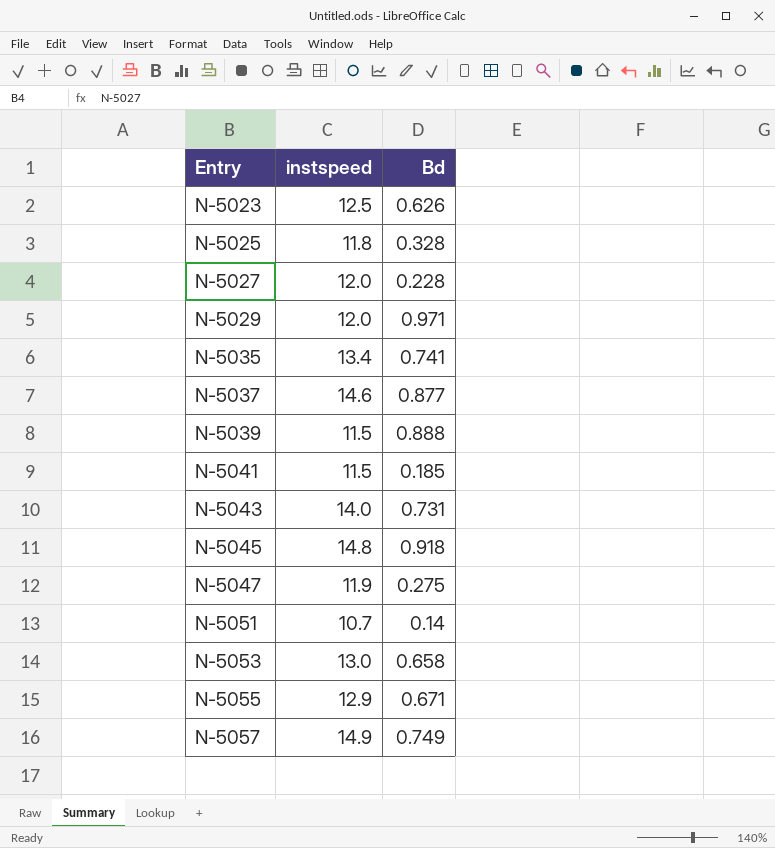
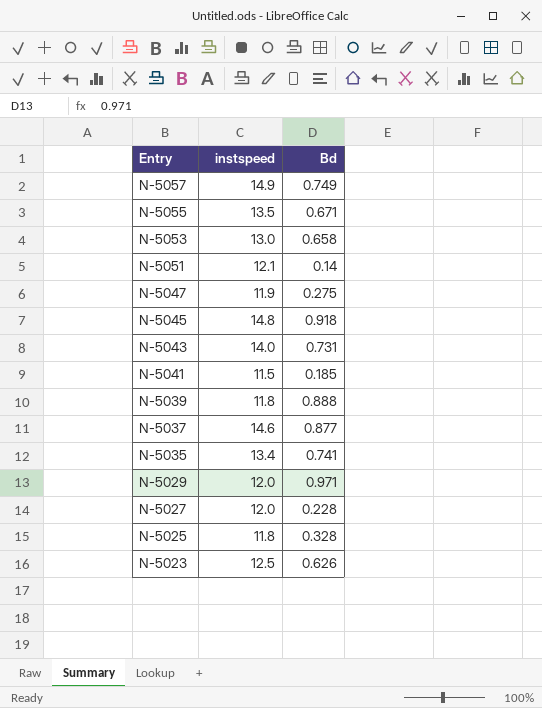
row order: Entry ascending -> Entry descending
N-5055 | instspeed: 12.9 -> 13.5
N-5051 | instspeed: 10.7 -> 12.1
N-5039 | instspeed: 11.5 -> 11.8

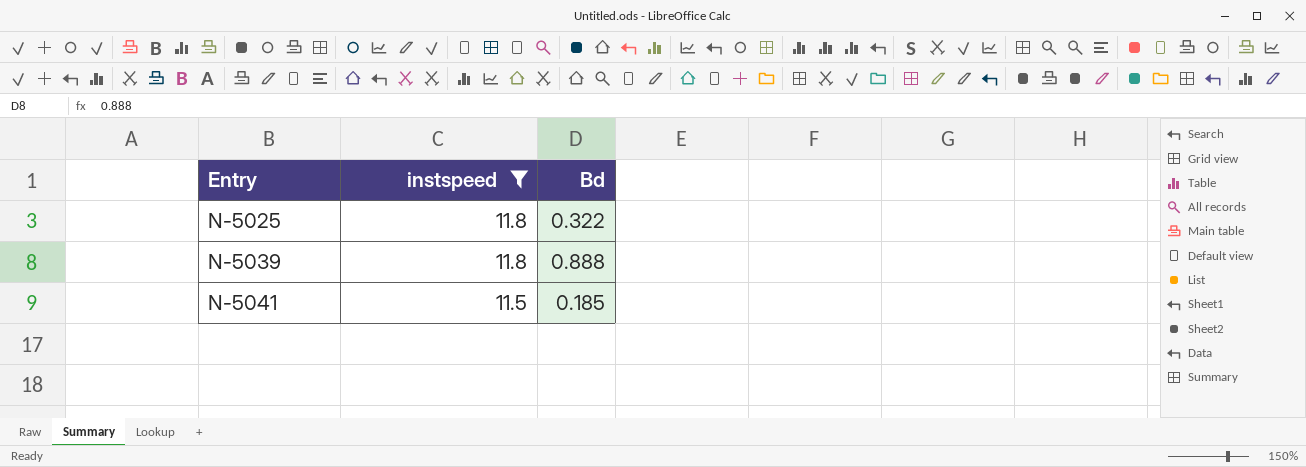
filter: none -> instspeed <= 11.8
row order: Entry descending -> Entry ascending
N-5025 | Bd: 0.328 -> 0.322

